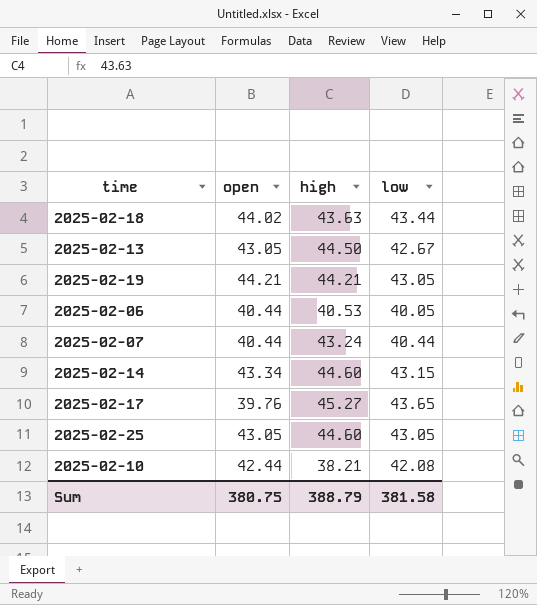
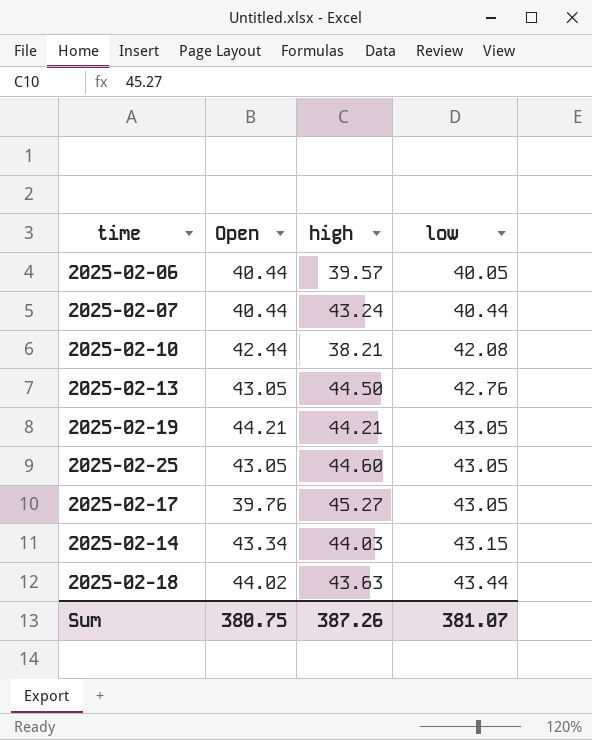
row order: none -> low ascending
column name: open -> Open
2025-02-06 | high: 40.53 -> 39.57
2025-02-13 | low: 42.67 -> 42.76
2025-02-17 | low: 43.65 -> 43.05
2025-02-14 | high: 44.60 -> 44.03
Sum | high: 388.79 -> 387.26
Sum | low: 381.58 -> 381.07

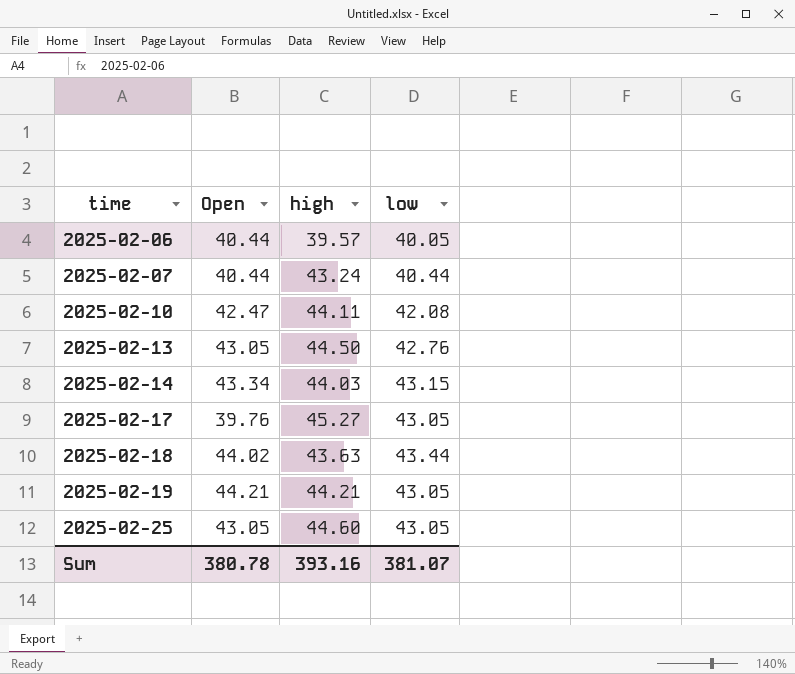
row order: low ascending -> time ascending
2025-02-10 | Open: 42.44 -> 42.47
2025-02-10 | high: 38.21 -> 44.11
Sum | Open: 380.75 -> 380.78
Sum | high: 387.26 -> 393.16

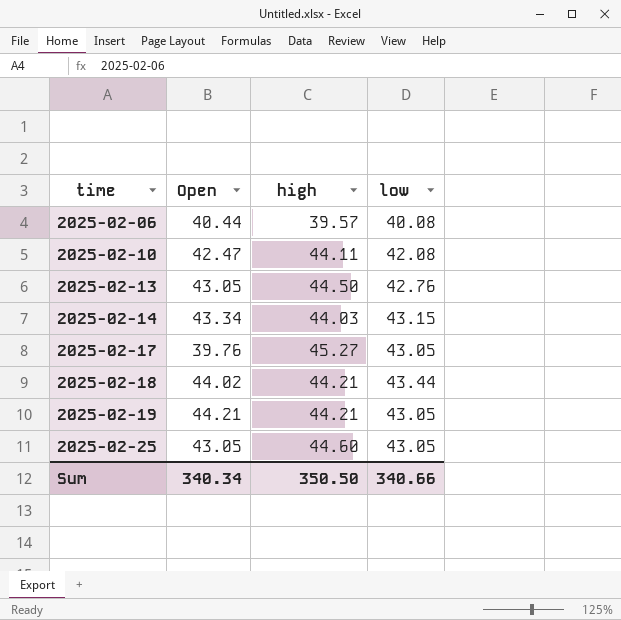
row 2025-02-07: 40.44 | 43.24 | 40.44 -> none
2025-02-06 | low: 40.05 -> 40.08
2025-02-18 | high: 43.63 -> 44.21
Sum | Open: 380.78 -> 340.34
Sum | high: 393.16 -> 350.50
Sum | low: 381.07 -> 340.66

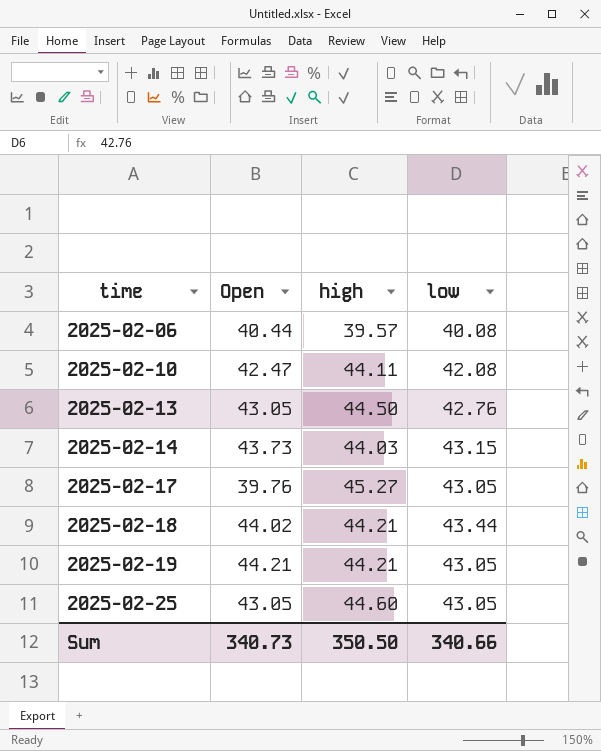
2025-02-14 | Open: 43.34 -> 43.73
Sum | Open: 340.34 -> 340.73

